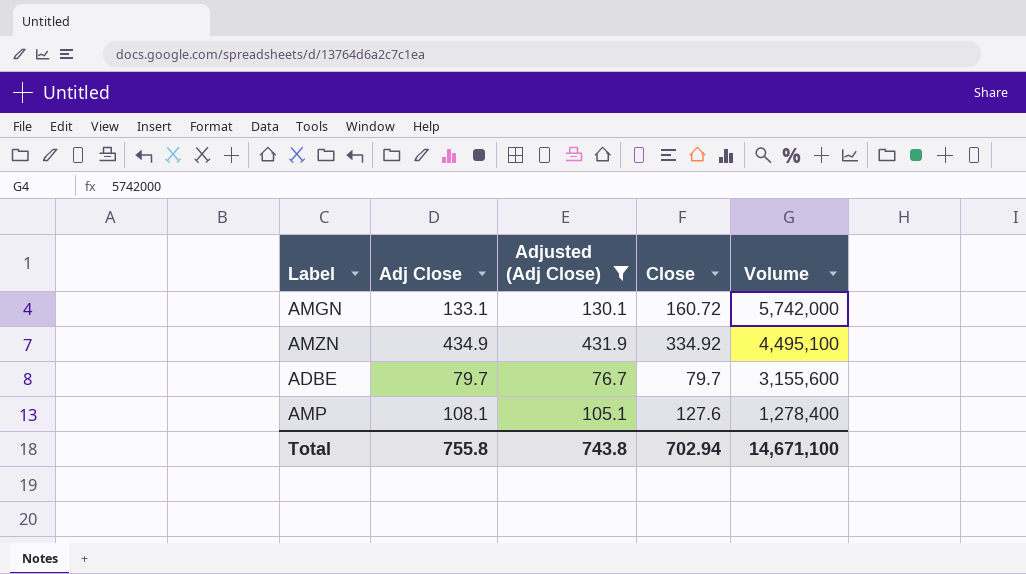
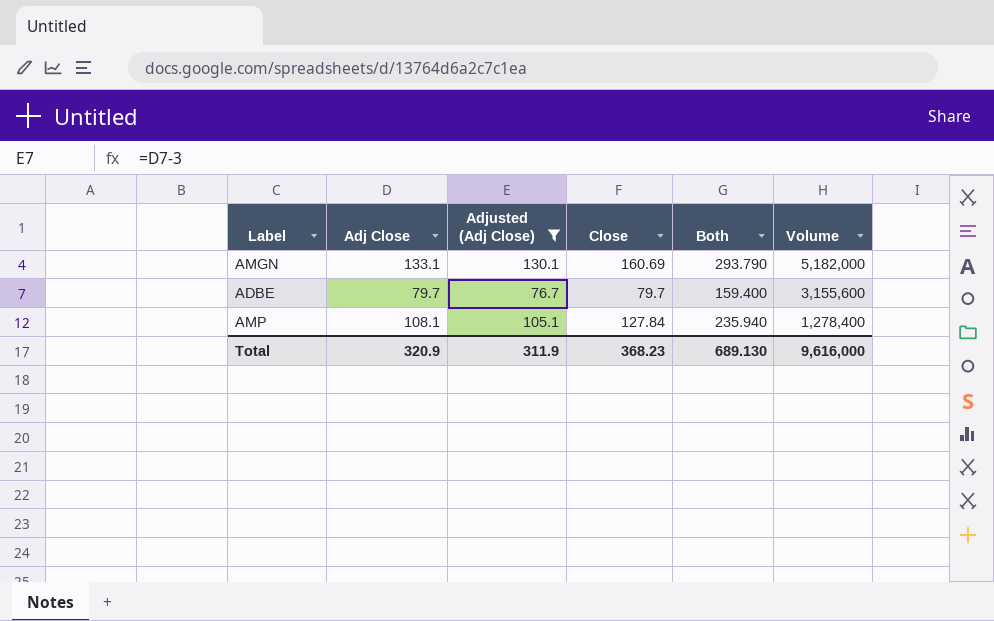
column Both | formula: none -> [Adj Close] + [Close]
row AMZN: 434.9 | 431.9 | 334.92 | 4,495,100 -> none
AMGN | Close: 160.72 -> 160.69
AMGN | Volume: 5,742,000 -> 5,182,000
AMP | Close: 127.6 -> 127.84
Total | Adj Close: 755.8 -> 320.9
Total | Adjusted (Adj Close): 743.8 -> 311.9
Total | Close: 702.94 -> 368.23
Total | Volume: 14,671,100 -> 9,616,000

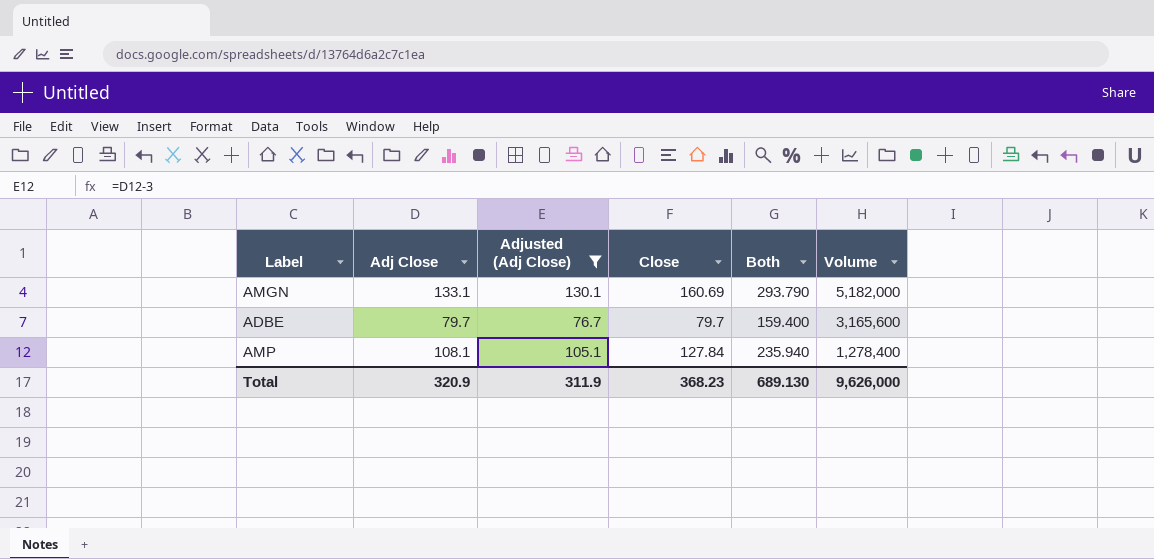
ADBE | Volume: 3,155,600 -> 3,165,600
Total | Volume: 9,616,000 -> 9,626,000

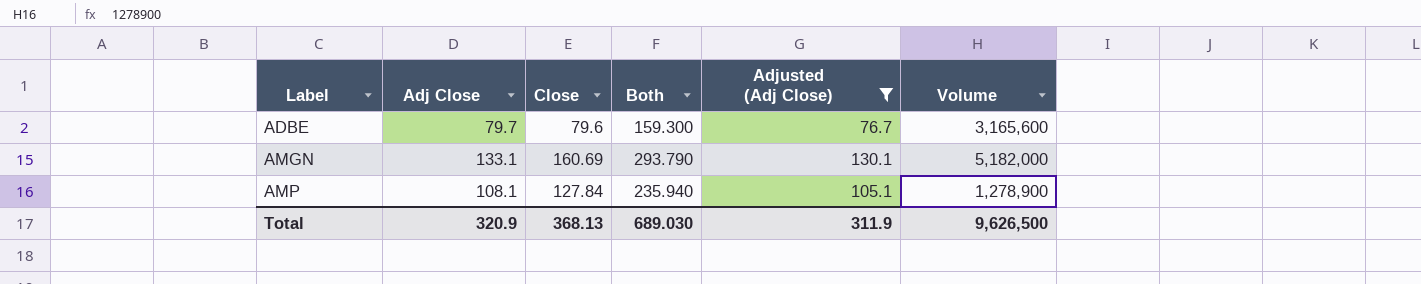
row order: Volume descending -> Label ascending
column Adjusted (Adj Close) | position: 3 -> 5
ADBE | Close: 79.7 -> 79.6
ADBE | Both: 159.400 -> 159.300
AMP | Volume: 1,278,400 -> 1,278,900
Total | Close: 368.23 -> 368.13
Total | Both: 689.130 -> 689.030
Total | Volume: 9,626,000 -> 9,626,500

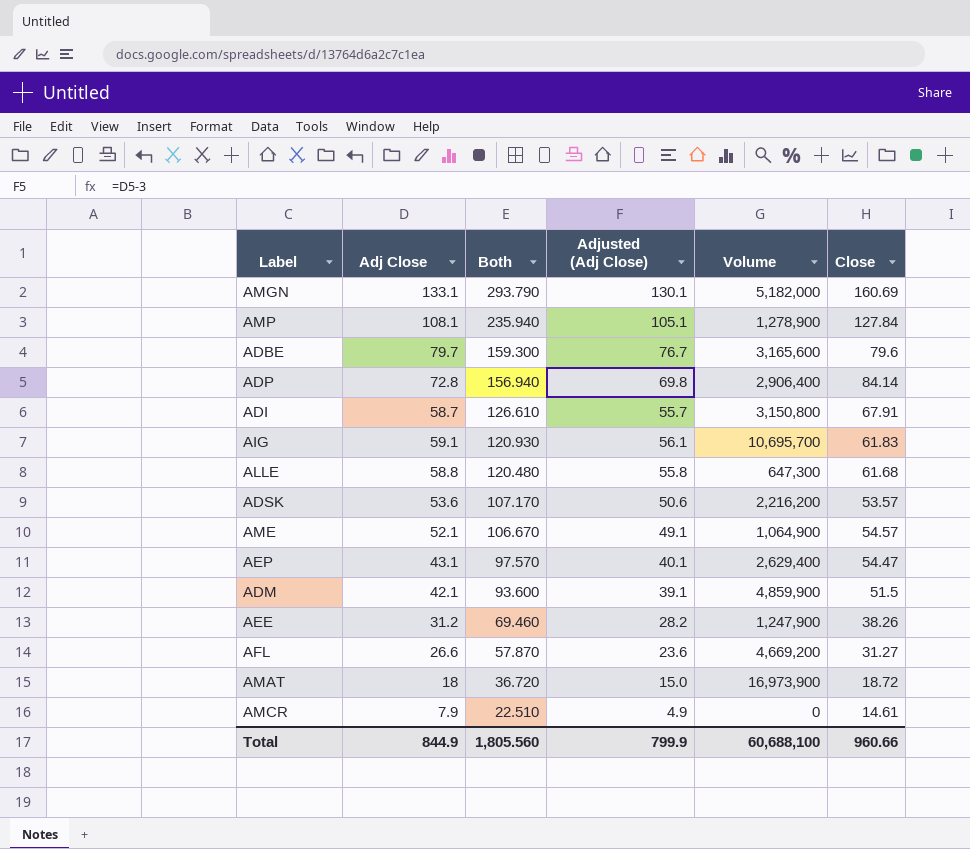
filter: Adjusted (Adj Close) >= 76.7 -> none
row order: Label ascending -> Both descending
column Close | position: 3 -> 6
Total | Adj Close: 320.9 -> 844.9
Total | Both: 689.030 -> 1,805.560
Total | Adjusted (Adj Close): 311.9 -> 799.9
Total | Volume: 9,626,500 -> 60,688,100
Total | Close: 368.13 -> 960.66

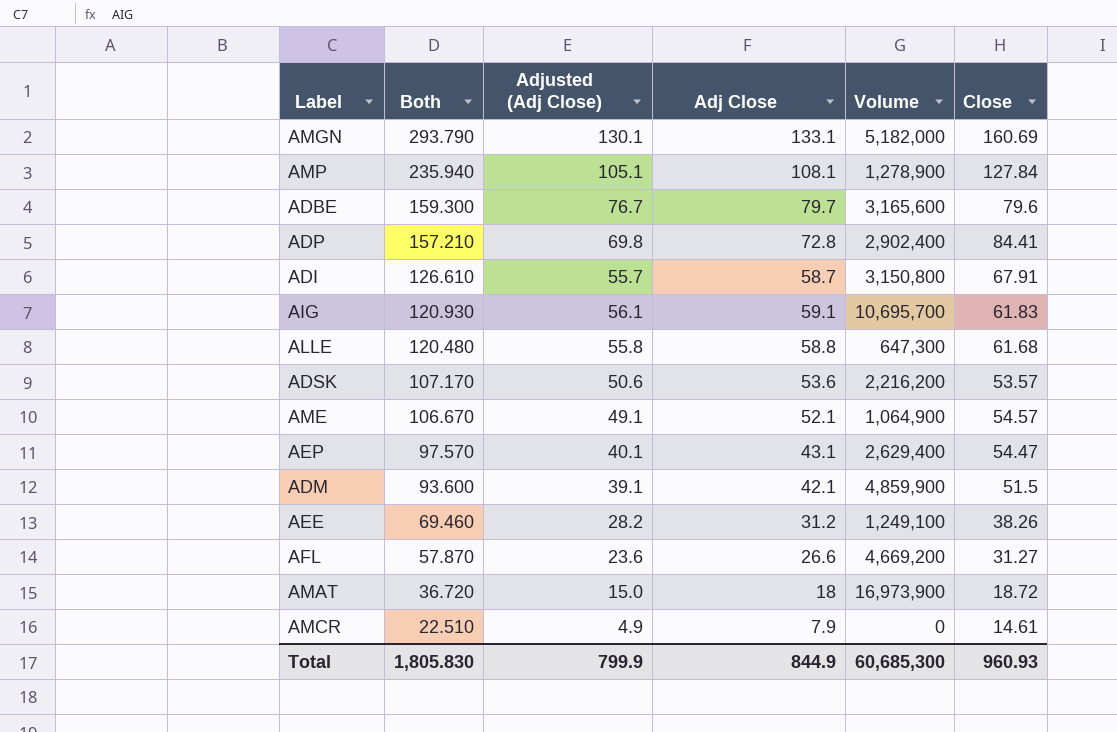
column Adj Close | position: 2 -> 4
ADP | Both: 156.940 -> 157.210
ADP | Volume: 2,906,400 -> 2,902,400
ADP | Close: 84.14 -> 84.41
AEE | Volume: 1,247,900 -> 1,249,100
Total | Both: 1,805.560 -> 1,805.830
Total | Volume: 60,688,100 -> 60,685,300
Total | Close: 960.66 -> 960.93

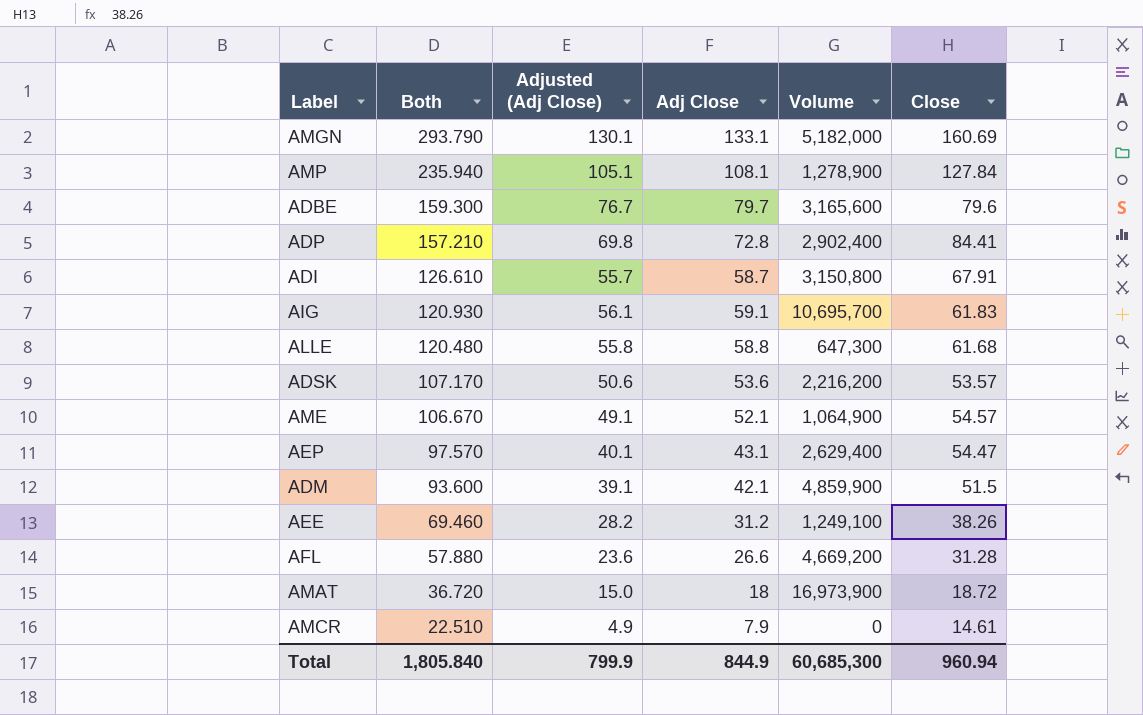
AFL | Both: 57.870 -> 57.880
AFL | Close: 31.27 -> 31.28
Total | Both: 1,805.830 -> 1,805.840
Total | Close: 960.93 -> 960.94

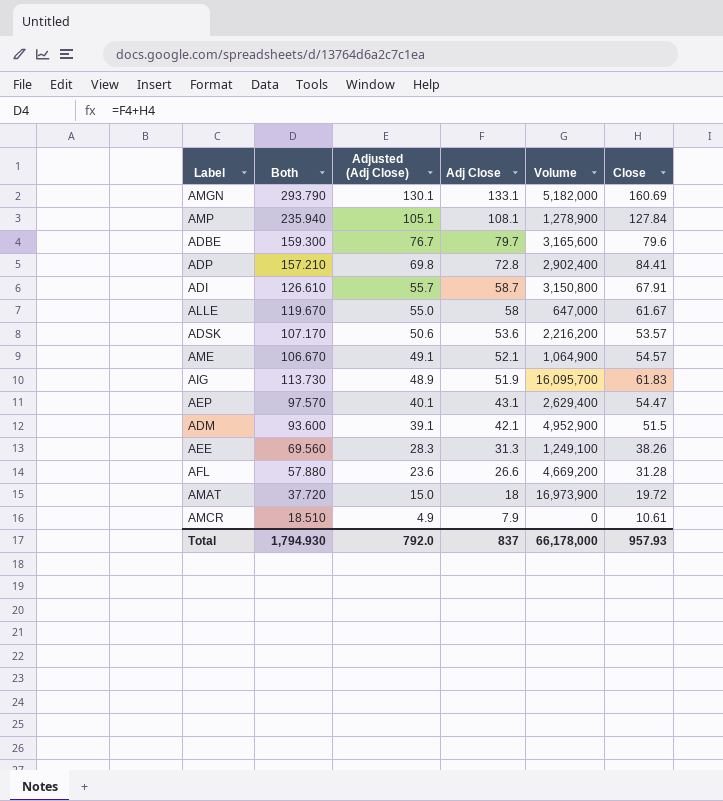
row order: Both descending -> Adjusted (Adj Close) descending
ALLE | Both: 120.480 -> 119.670
ALLE | Adjusted (Adj Close): 55.8 -> 55.0
ALLE | Adj Close: 58.8 -> 58
ALLE | Volume: 647,300 -> 647,000
ALLE | Close: 61.68 -> 61.67
AIG | Both: 120.930 -> 113.730
AIG | Adjusted (Adj Close): 56.1 -> 48.9
AIG | Adj Close: 59.1 -> 51.9
AIG | Volume: 10,695,700 -> 16,095,700
ADM | Volume: 4,859,900 -> 4,952,900
AEE | Both: 69.460 -> 69.560
AEE | Adjusted (Adj Close): 28.2 -> 28.3
AEE | Adj Close: 31.2 -> 31.3
AMAT | Both: 36.720 -> 37.720
AMAT | Close: 18.72 -> 19.72
AMCR | Both: 22.510 -> 18.510
AMCR | Close: 14.61 -> 10.61
Total | Both: 1,805.840 -> 1,794.930
Total | Adjusted (Adj Close): 799.9 -> 792.0
Total | Adj Close: 844.9 -> 837
Total | Volume: 60,685,300 -> 66,178,000
Total | Close: 960.94 -> 957.93

